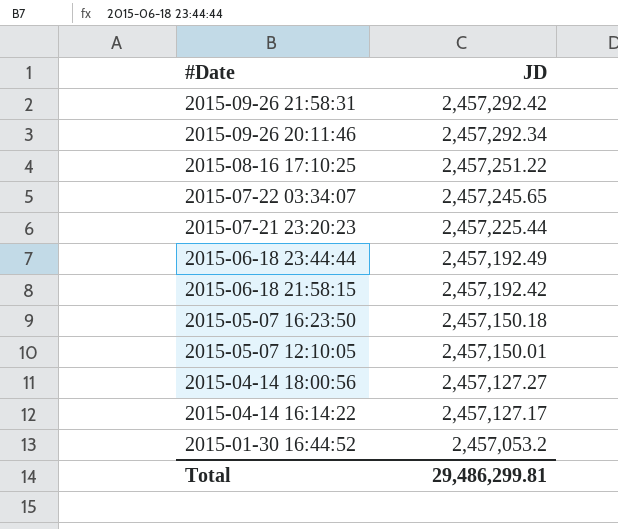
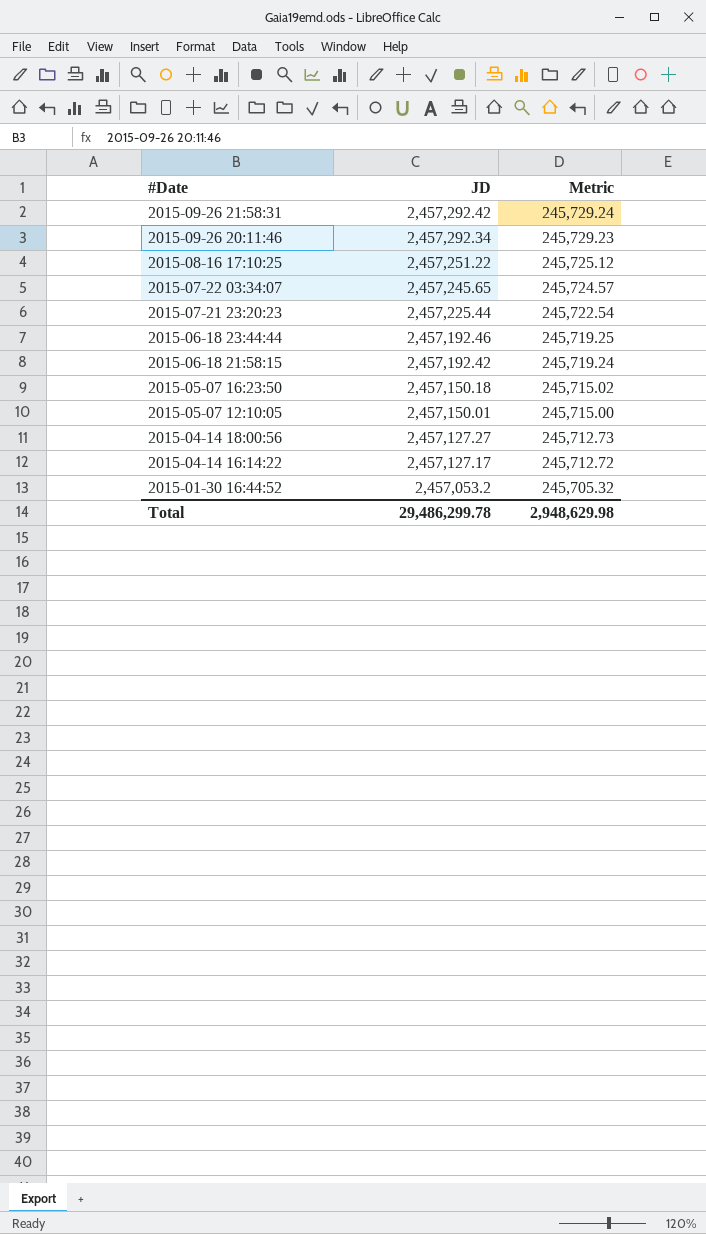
column Metric | formula: none -> [JD] * 0.1
2015-06-18 23:44:44 | JD: 2,457,192.49 -> 2,457,192.46
Total | JD: 29,486,299.81 -> 29,486,299.78

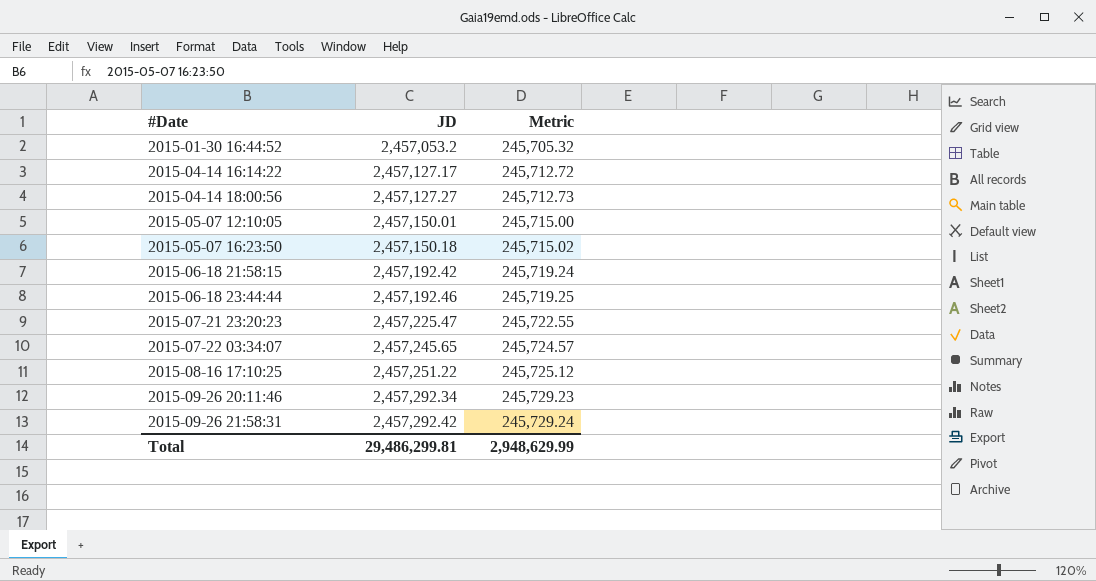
row order: #Date descending -> #Date ascending
2015-07-21 23:20:23 | JD: 2,457,225.44 -> 2,457,225.47
2015-07-21 23:20:23 | Metric: 245,722.54 -> 245,722.55
Total | JD: 29,486,299.78 -> 29,486,299.81
Total | Metric: 2,948,629.98 -> 2,948,629.99

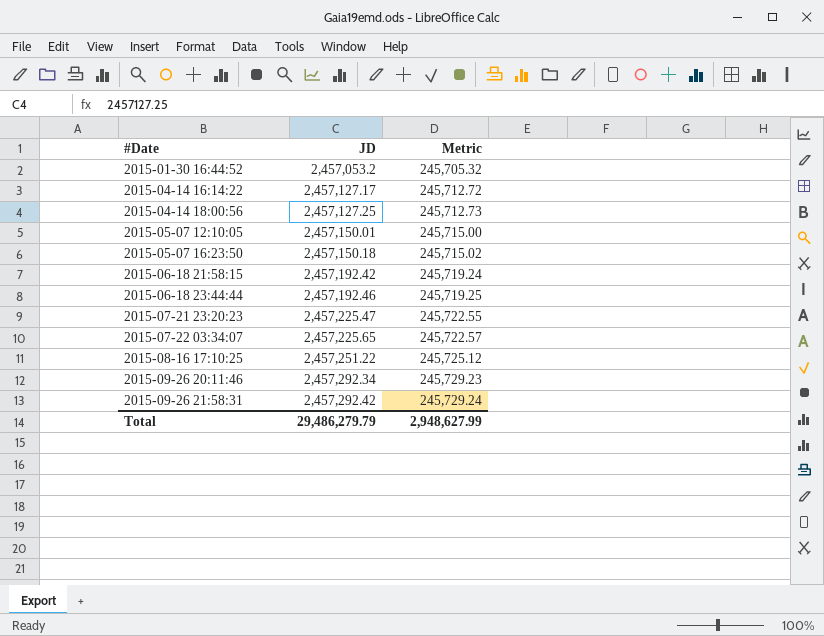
2015-04-14 18:00:56 | JD: 2,457,127.27 -> 2,457,127.25
2015-07-22 03:34:07 | JD: 2,457,245.65 -> 2,457,225.65
2015-07-22 03:34:07 | Metric: 245,724.57 -> 245,722.57
Total | JD: 29,486,299.81 -> 29,486,279.79
Total | Metric: 2,948,629.99 -> 2,948,627.99

